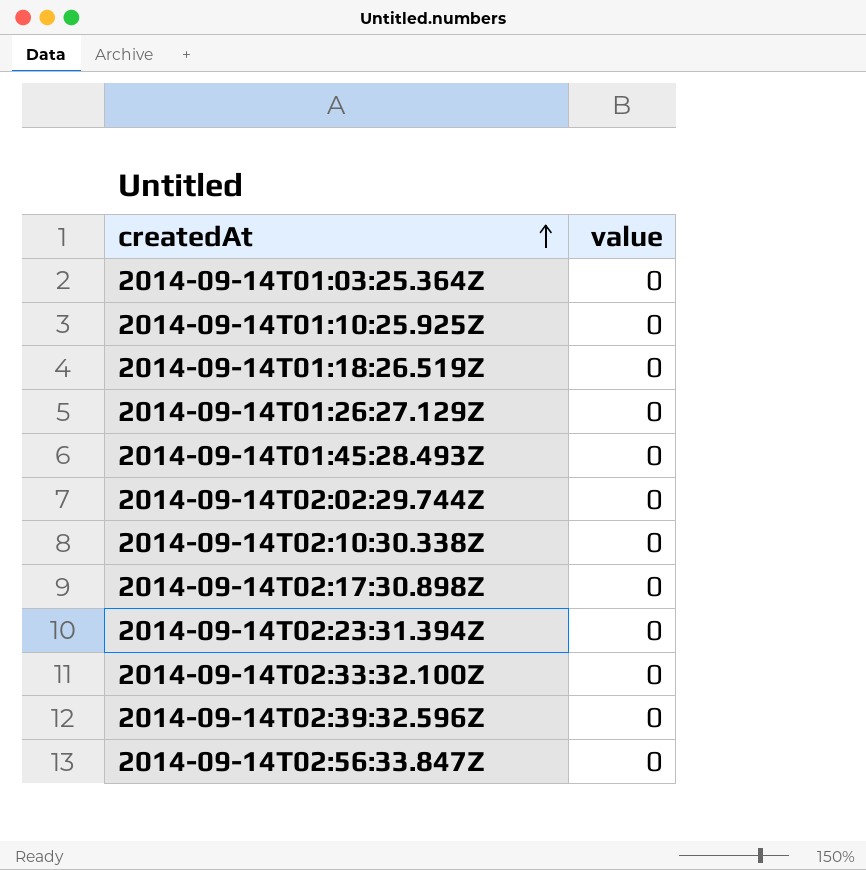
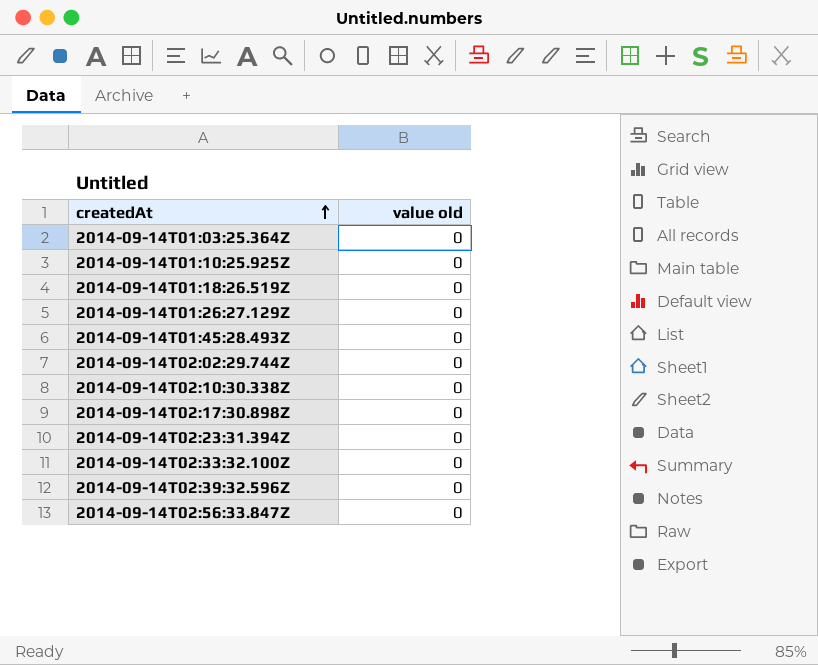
column name: value -> value old

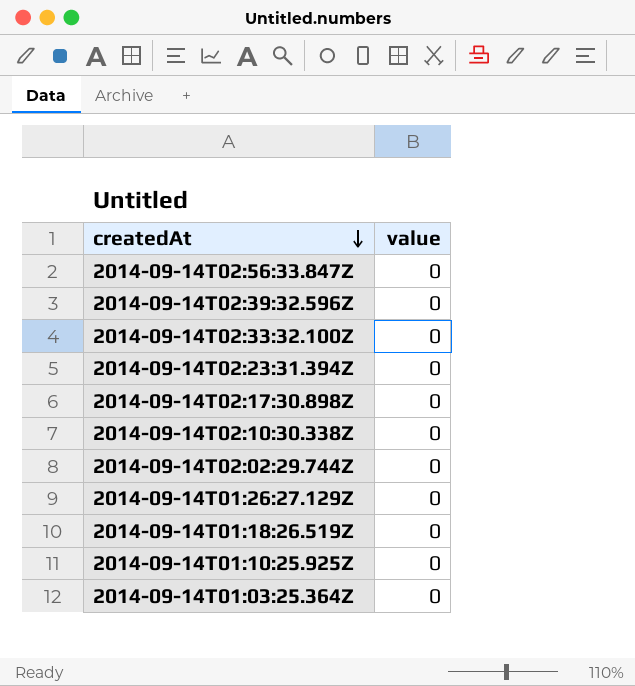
row order: createdAt ascending -> createdAt descending
column name: value old -> value
row 2014-09-14T01:45:28.493Z: 0 -> none

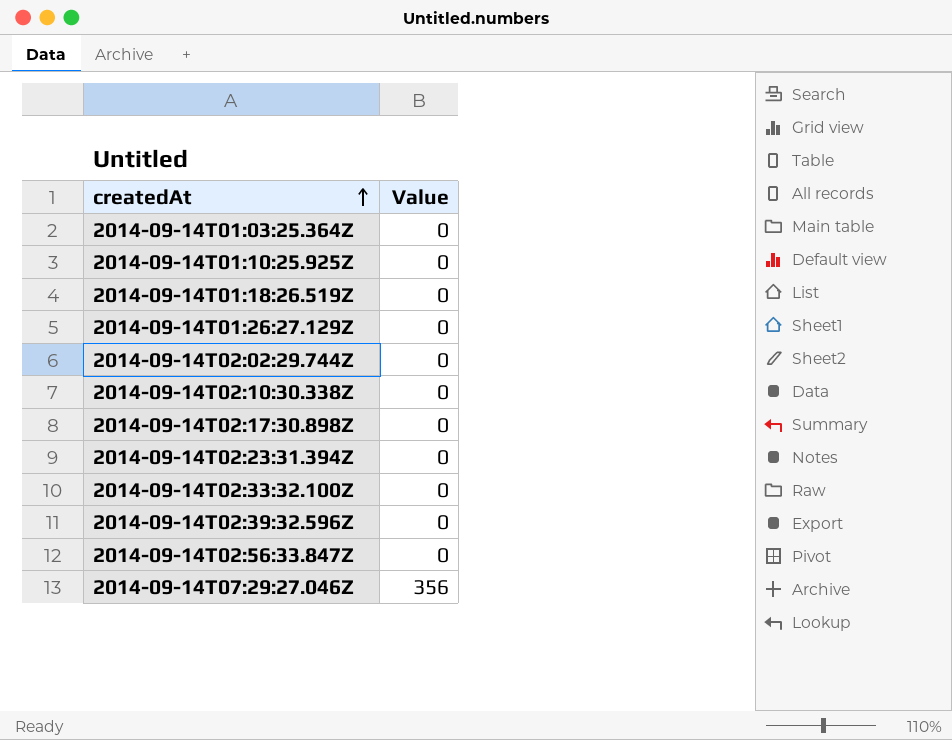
row order: createdAt descending -> createdAt ascending
column name: value -> Value
row 2014-09-14T07:29:27.046Z: none -> 356

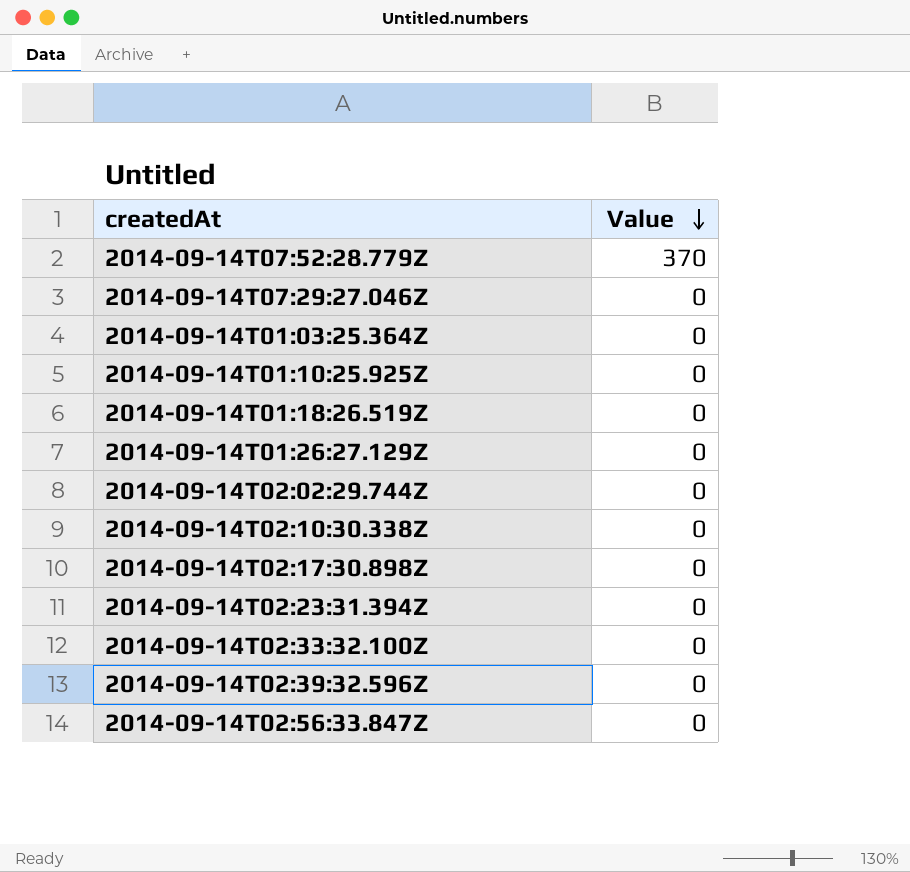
row order: createdAt ascending -> Value descending
row 2014-09-14T07:52:28.779Z: none -> 370
2014-09-14T07:29:27.046Z | Value: 356 -> 0

